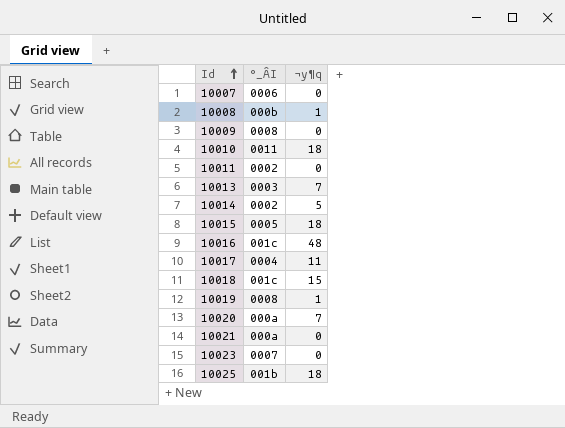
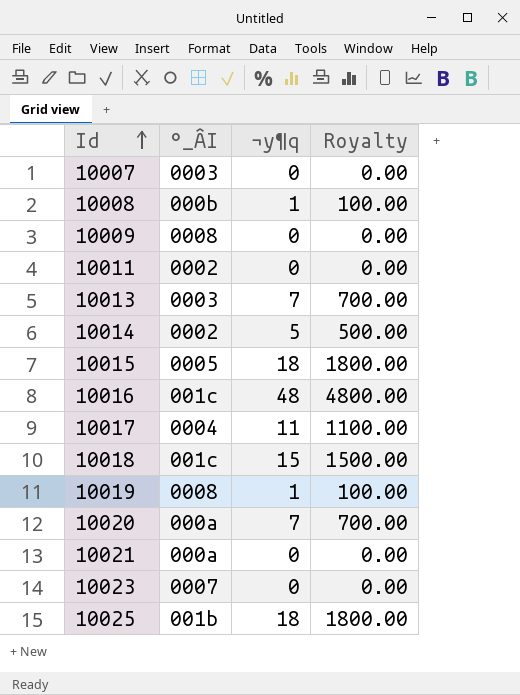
column Royalty | formula: none -> [¬y¶q] * 100
row 10010: 0011 | 18 -> none
10007 | °_ÂI: 0006 -> 0003

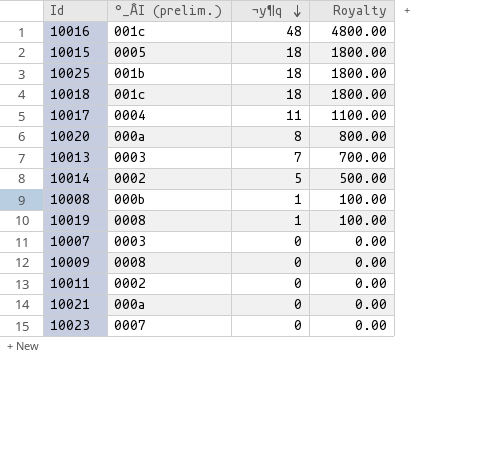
row order: Id ascending -> ¬y¶q descending
column name: °_ÂI -> °_ÂI (prelim.)
10018 | ¬y¶q: 15 -> 18
10018 | Royalty: 1500.00 -> 1800.00
10020 | ¬y¶q: 7 -> 8
10020 | Royalty: 700.00 -> 800.00

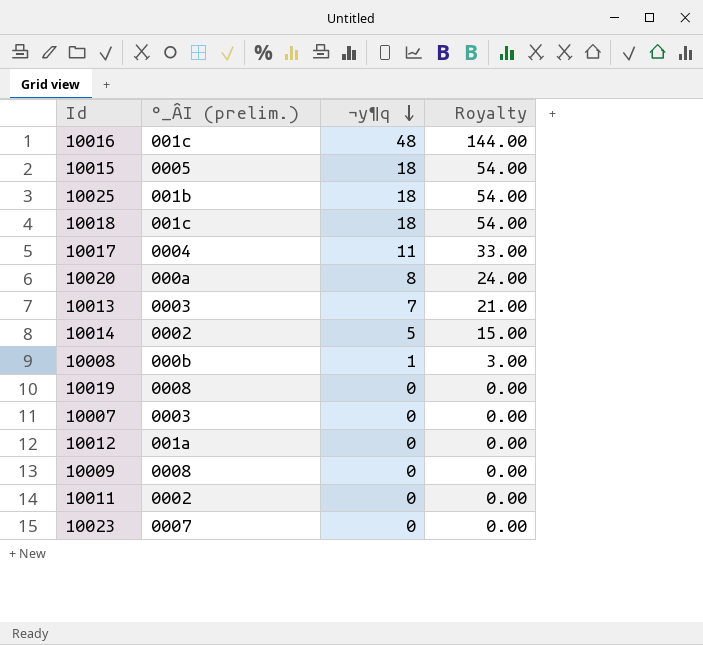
column Royalty | formula: [¬y¶q] * 100 -> [¬y¶q] * 3
row 10021: 000a | 0 | 0.00 -> none
10019 | ¬y¶q: 1 -> 0
row 10012: none -> 001a | 0 | 0.00

